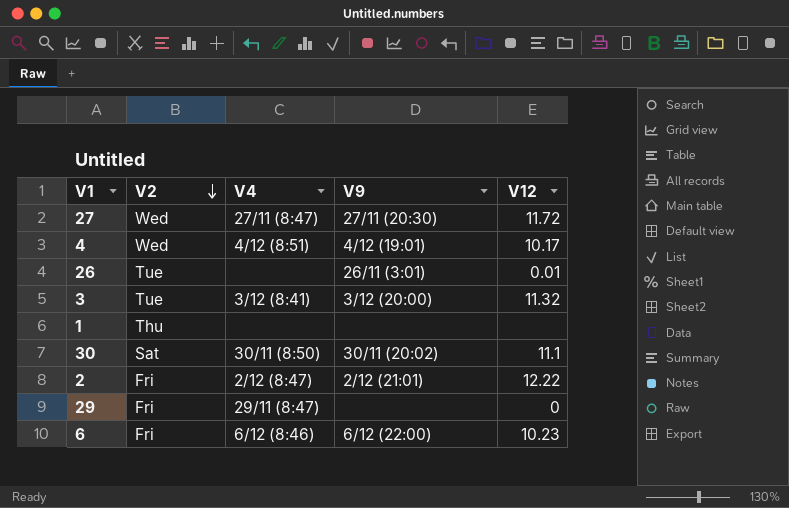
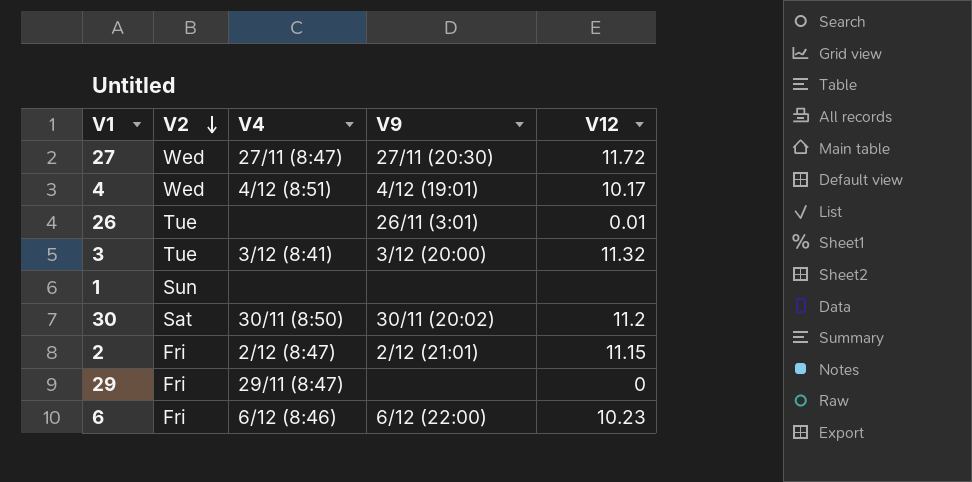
1 | V2: Thu -> Sun
30 | V12: 11.1 -> 11.2
2 | V12: 12.22 -> 11.15

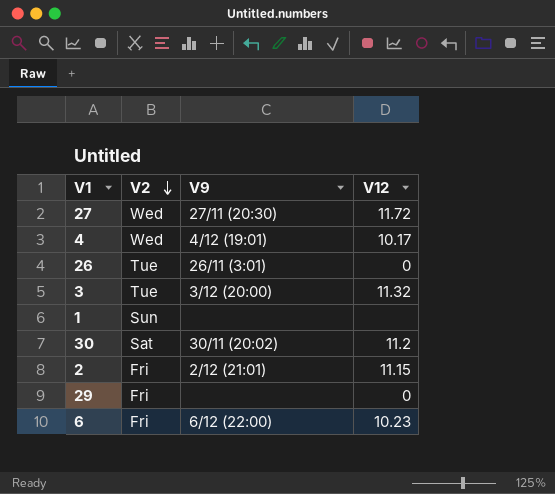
column V4 | position: 3 -> none
26 | V12: 0.01 -> 0

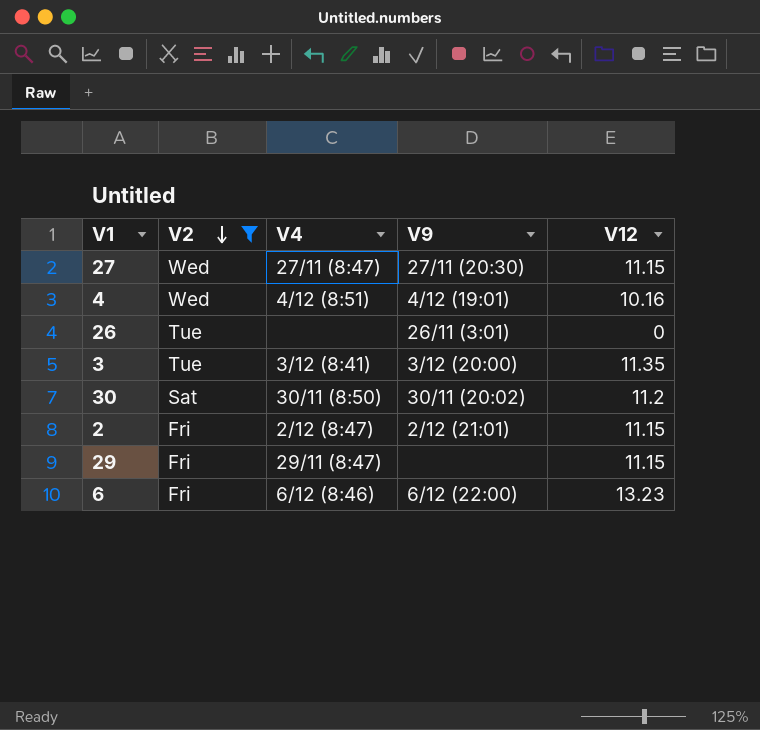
filter: none -> V2 != Sun
column V4 | position: none -> 3
27 | V12: 11.72 -> 11.15
4 | V12: 10.17 -> 10.16
3 | V12: 11.32 -> 11.35
29 | V12: 0 -> 11.15
6 | V12: 10.23 -> 13.23

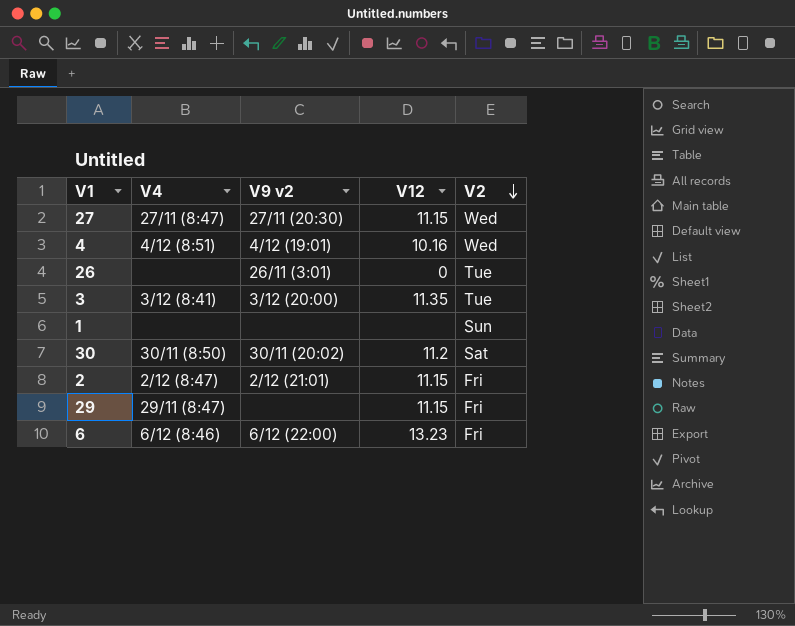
filter: V2 != Sun -> none
column name: V9 -> V9 v2
column V2 | position: 2 -> 5

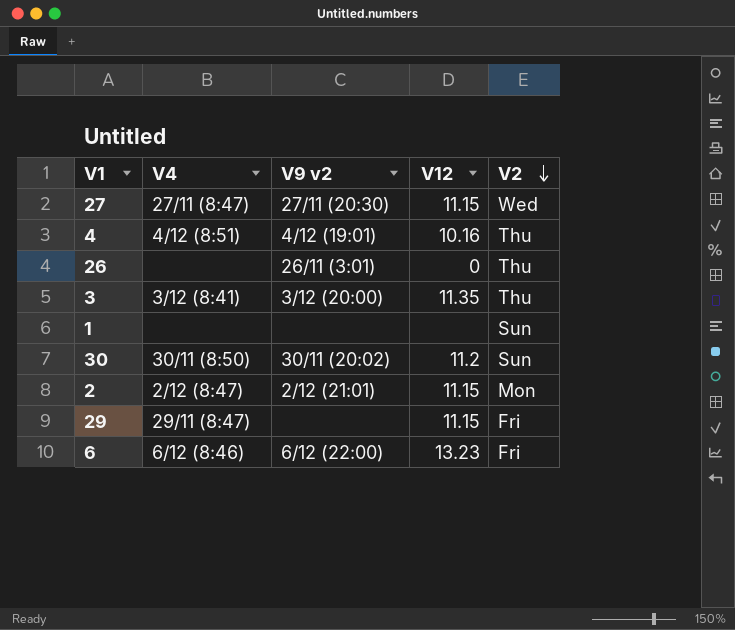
4 | V2: Wed -> Thu
26 | V2: Tue -> Thu
3 | V2: Tue -> Thu
30 | V2: Sat -> Sun
2 | V2: Fri -> Mon

